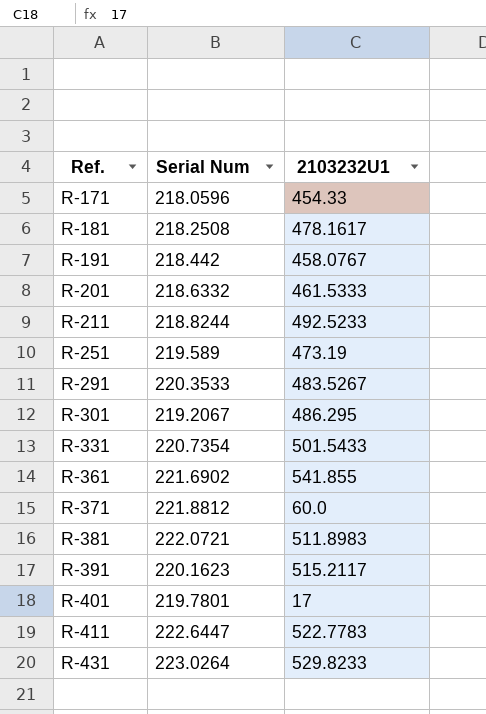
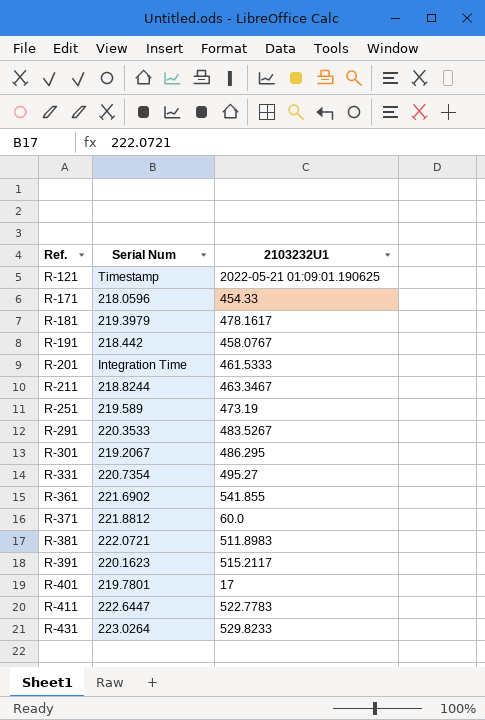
row R-121: none -> Timestamp | 2022-05-21 01:09:01.190625
R-181 | Serial Num: 218.2508 -> 219.3979
R-201 | Serial Num: 218.6332 -> Integration Time
R-211 | 2103232U1: 492.5233 -> 463.3467
R-331 | 2103232U1: 501.5433 -> 495.27

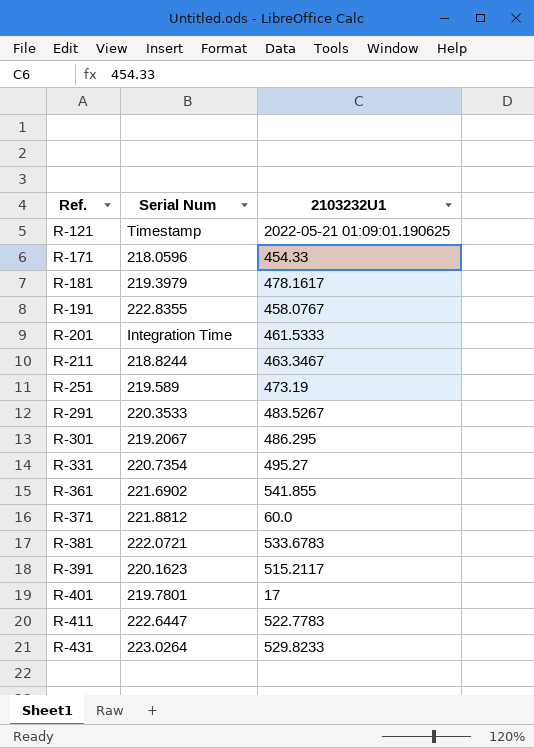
R-191 | Serial Num: 218.442 -> 222.8355
R-381 | 2103232U1: 511.8983 -> 533.6783

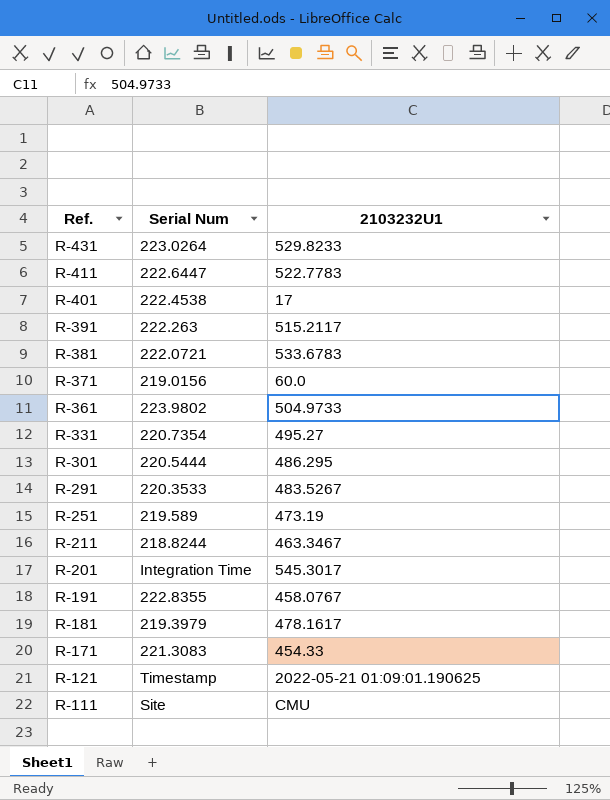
row order: Ref. ascending -> Ref. descending
R-401 | Serial Num: 219.7801 -> 222.4538
R-391 | Serial Num: 220.1623 -> 222.263
R-371 | Serial Num: 221.8812 -> 219.0156
R-361 | Serial Num: 221.6902 -> 223.9802
R-361 | 2103232U1: 541.855 -> 504.9733
R-301 | Serial Num: 219.2067 -> 220.5444
R-201 | 2103232U1: 461.5333 -> 545.3017
R-171 | Serial Num: 218.0596 -> 221.3083
row R-111: none -> Site | CMU

